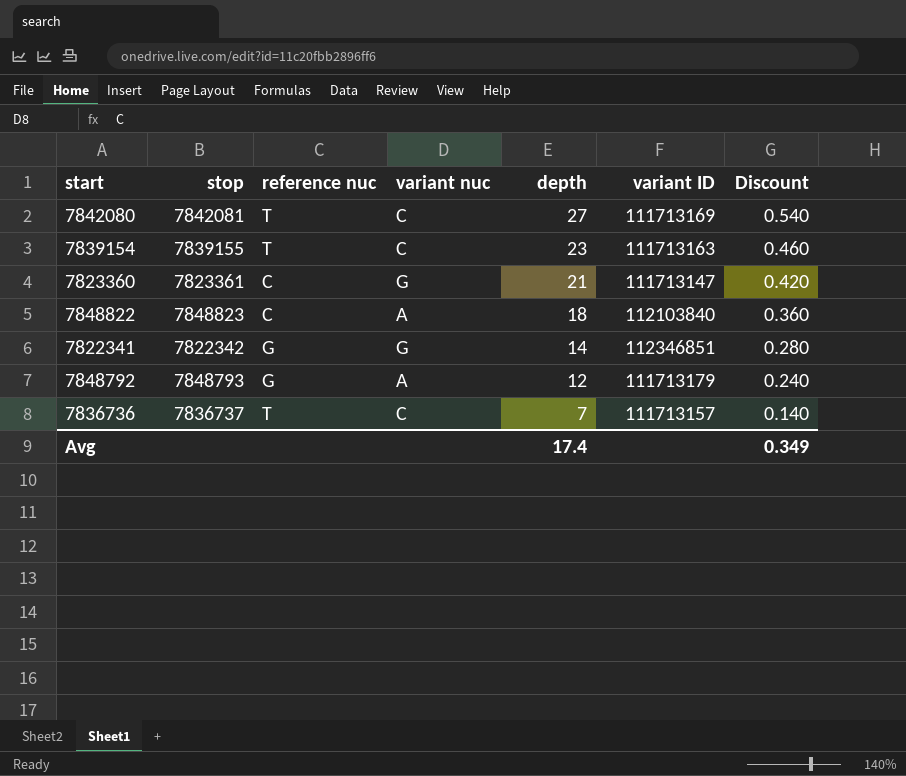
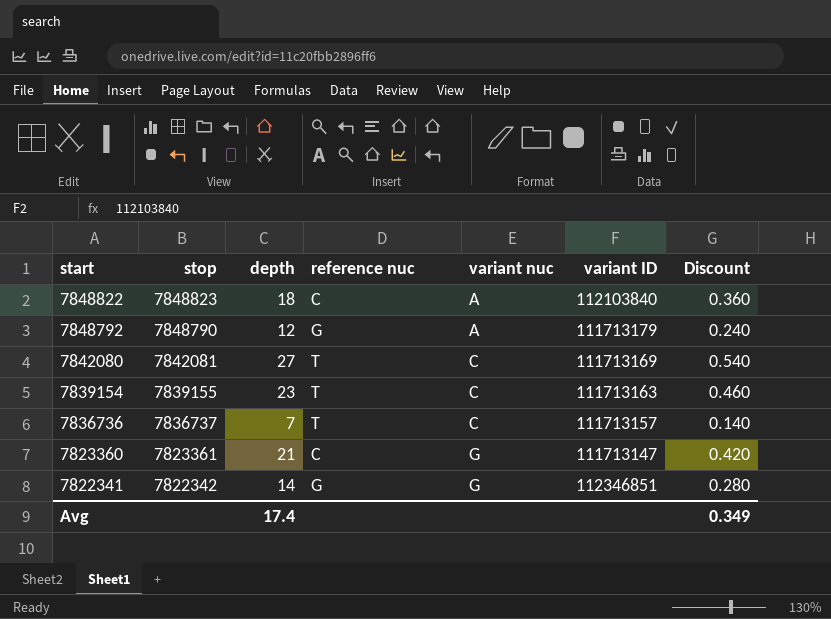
row order: depth descending -> start descending
column depth | position: 5 -> 3
7848792 | stop: 7848793 -> 7848790

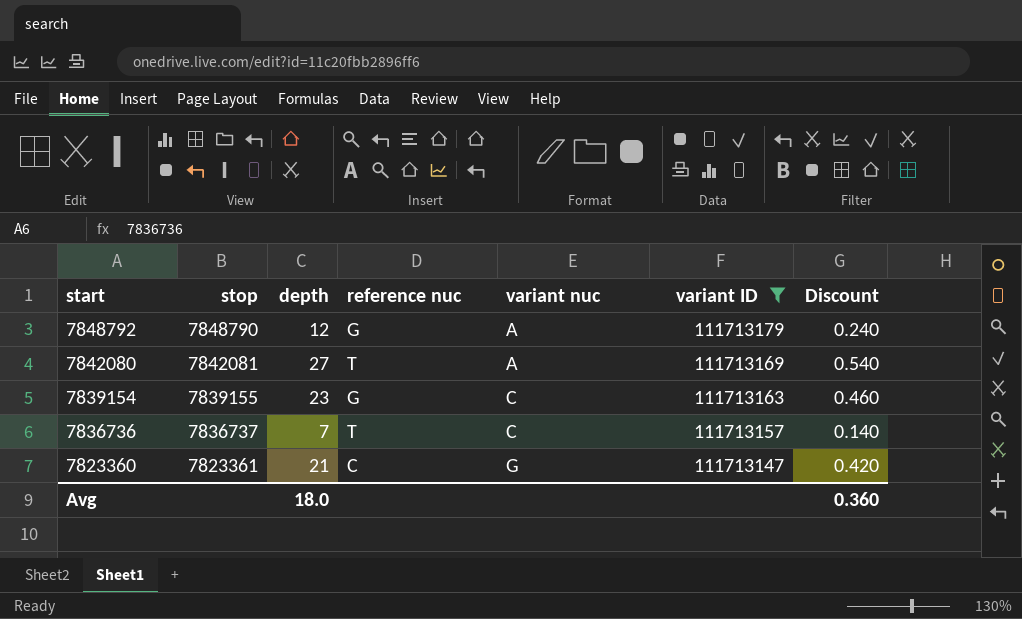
filter: none -> variant ID <= 111713179
7842080 | variant nuc: C -> A
7839154 | reference nuc: T -> G
Avg | depth: 17.4 -> 18.0
Avg | Discount: 0.349 -> 0.360

